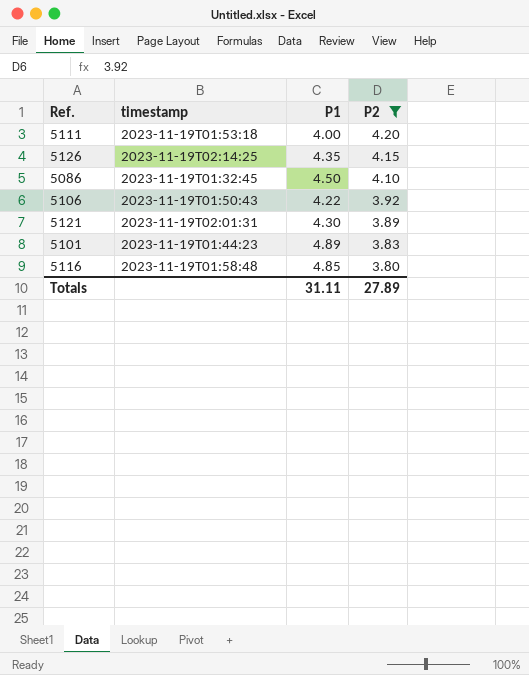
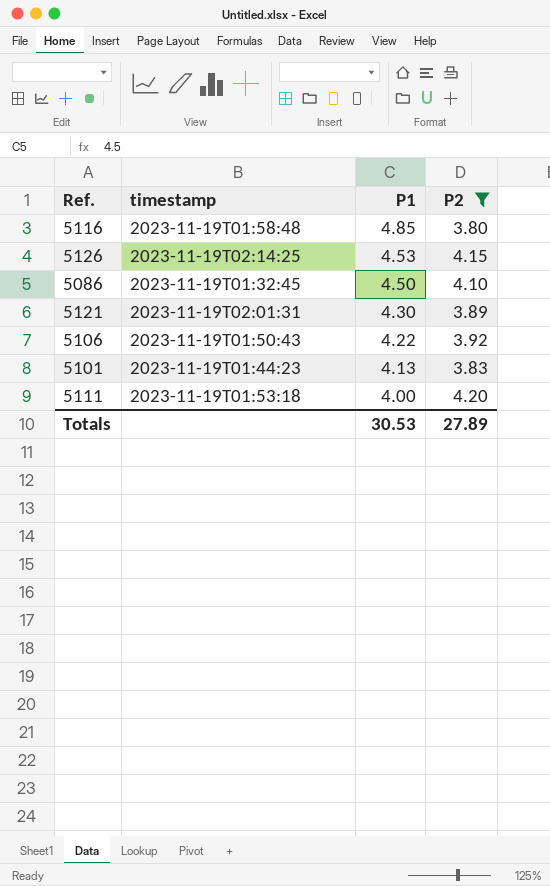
row order: P2 descending -> P1 descending
5126 | P1: 4.35 -> 4.53
5101 | P1: 4.89 -> 4.13
Totals | P1: 31.11 -> 30.53

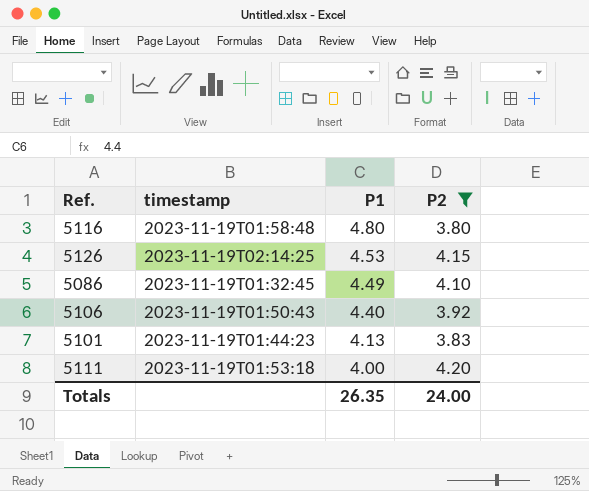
row 5121: 2023-11-19T02:01:31 | 4.30 | 3.89 -> none
5116 | P1: 4.85 -> 4.80
5086 | P1: 4.50 -> 4.49
5106 | P1: 4.22 -> 4.40
Totals | P1: 30.53 -> 26.35
Totals | P2: 27.89 -> 24.00

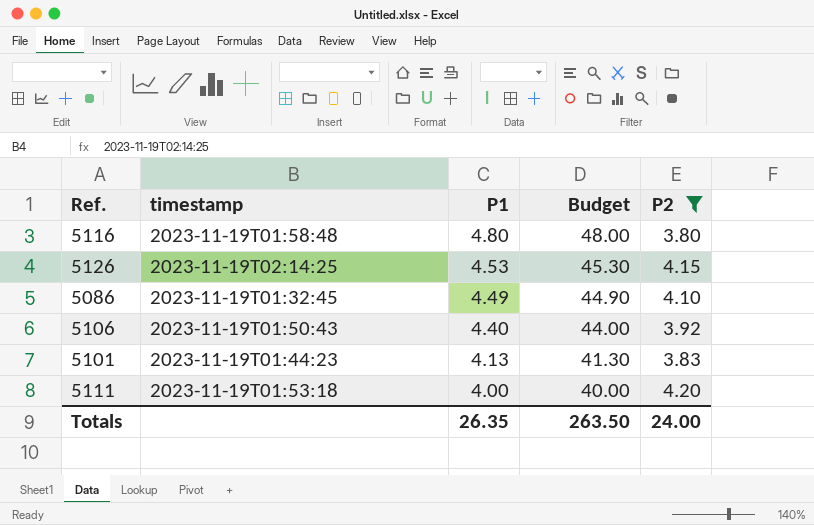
column Budget | formula: none -> [P1] * 10

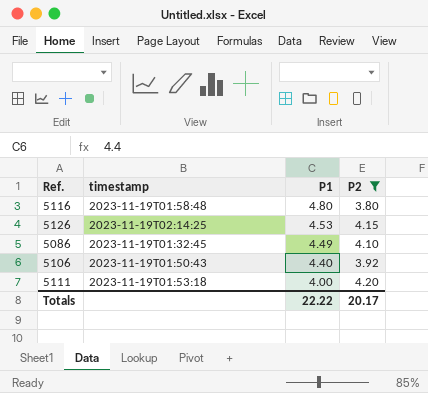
column Budget | formula: [P1] * 10 -> none
row 5101: 2023-11-19T01:44:23 | 4.13 | 41.30 | 3.83 -> none
Totals | P1: 26.35 -> 22.22
Totals | P2: 24.00 -> 20.17

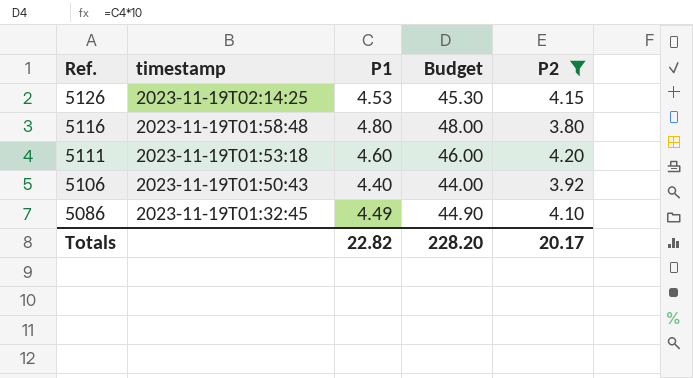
row order: P1 descending -> Ref. descending
column Budget | formula: none -> [P1] * 10
5111 | P1: 4.00 -> 4.60
Totals | P1: 22.22 -> 22.82

